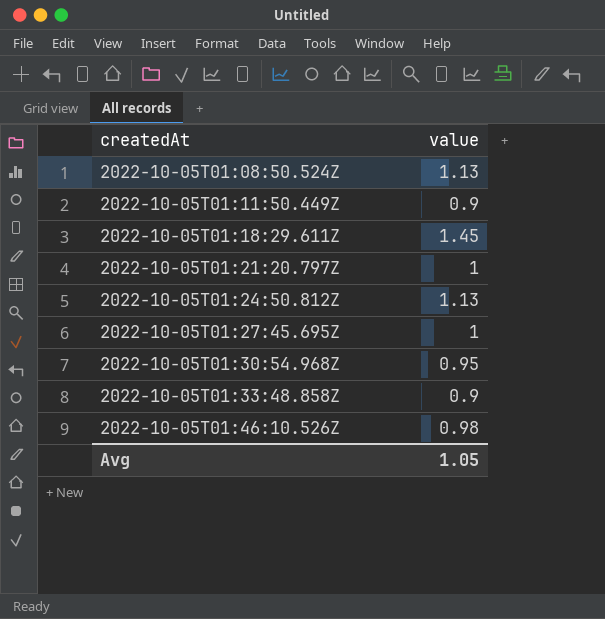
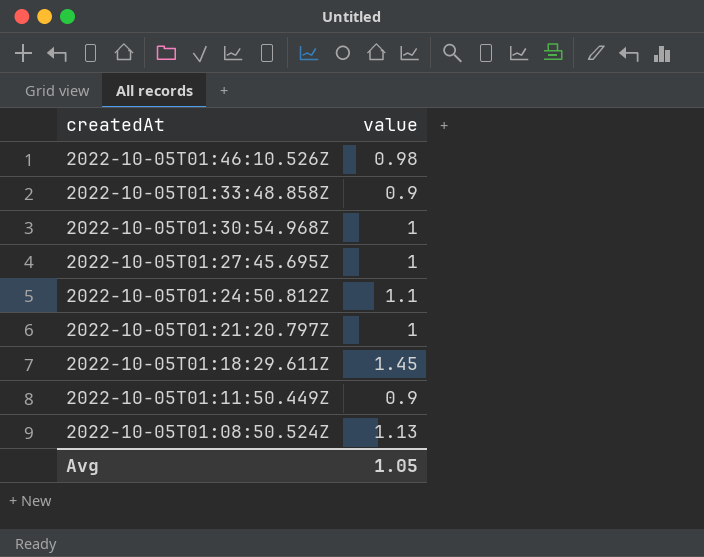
row order: createdAt ascending -> createdAt descending
2022-10-05T01:30:54.968Z | value: 0.95 -> 1
2022-10-05T01:24:50.812Z | value: 1.13 -> 1.1

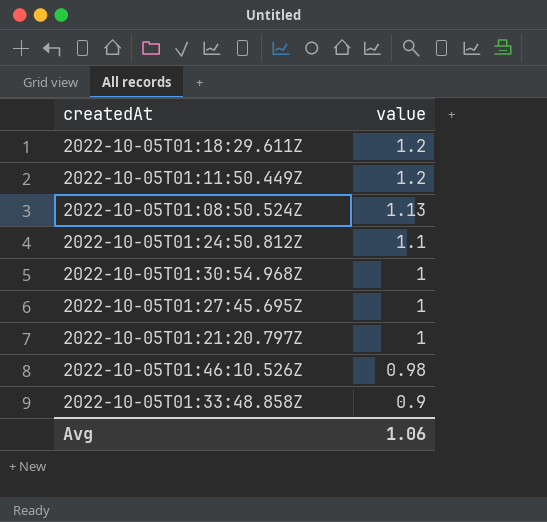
row order: createdAt descending -> value descending
2022-10-05T01:18:29.611Z | value: 1.45 -> 1.2
2022-10-05T01:11:50.449Z | value: 0.9 -> 1.2
Avg | value: 1.05 -> 1.06

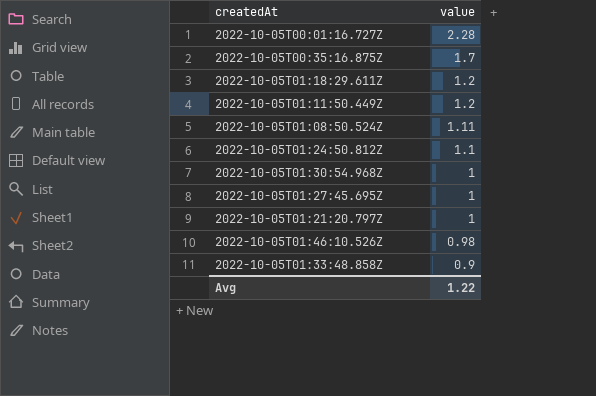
row 2022-10-05T00:01:16.727Z: none -> 2.28
row 2022-10-05T00:35:16.875Z: none -> 1.7
2022-10-05T01:08:50.524Z | value: 1.13 -> 1.11
Avg | value: 1.06 -> 1.22

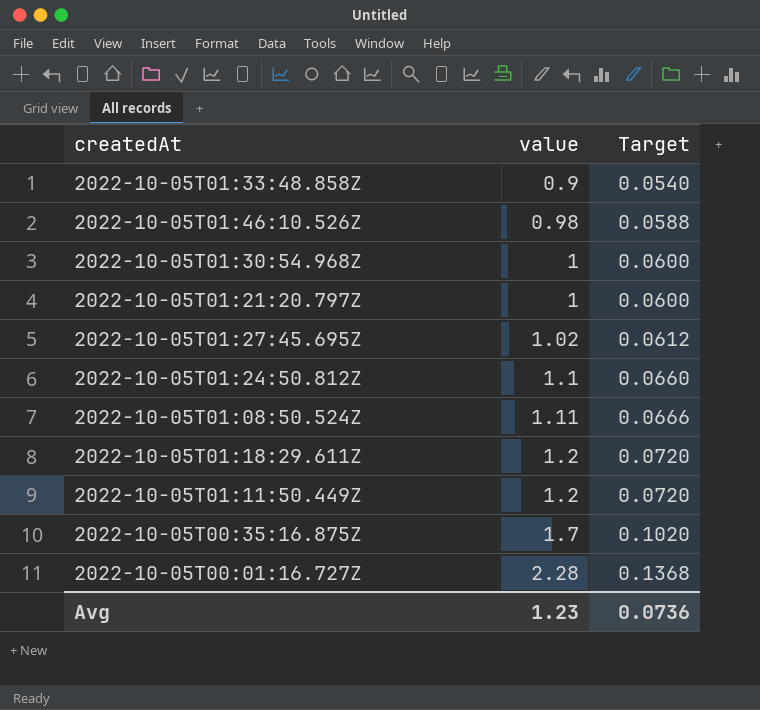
row order: value descending -> value ascending
column Target | formula: none -> [value] * 0.06
2022-10-05T01:27:45.695Z | value: 1 -> 1.02
Avg | value: 1.22 -> 1.23

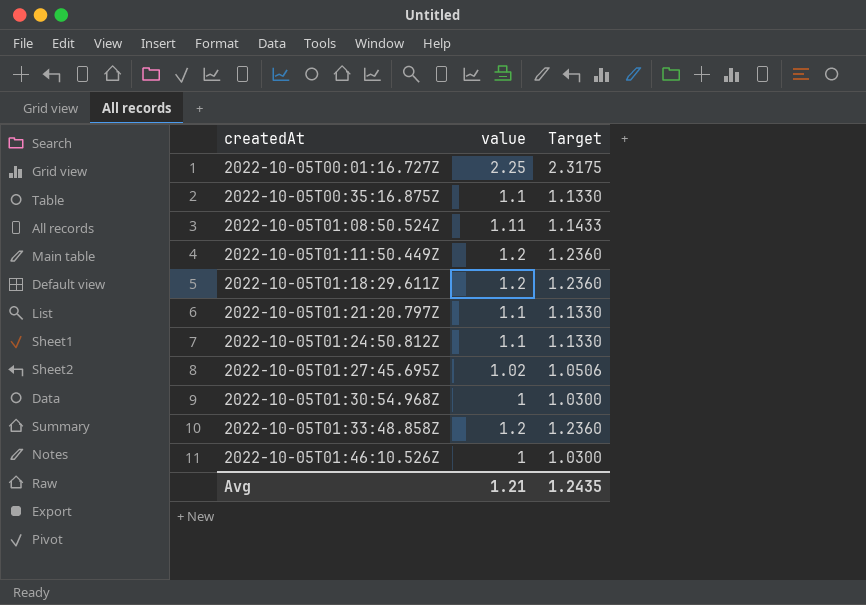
row order: value ascending -> createdAt ascending
column Target | formula: [value] * 0.06 -> [value] * 1.03
2022-10-05T00:01:16.727Z | value: 2.28 -> 2.25
2022-10-05T00:35:16.875Z | value: 1.7 -> 1.1
2022-10-05T01:21:20.797Z | value: 1 -> 1.1
2022-10-05T01:33:48.858Z | value: 0.9 -> 1.2
2022-10-05T01:46:10.526Z | value: 0.98 -> 1
Avg | value: 1.23 -> 1.21
Avg | Target: 0.0736 -> 1.2435

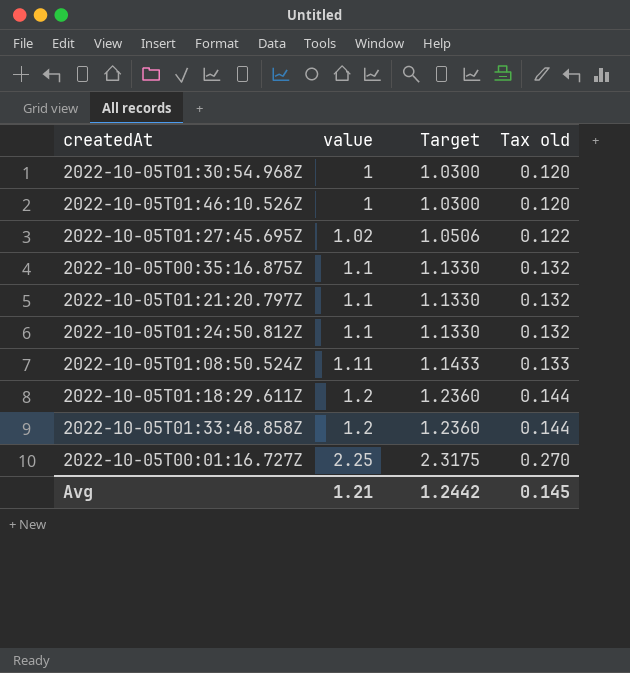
row order: createdAt ascending -> value ascending
column Tax old | formula: none -> [value] * 0.12
row 2022-10-05T01:11:50.449Z: 1.2 | 1.2360 -> none
Avg | Target: 1.2435 -> 1.2442

